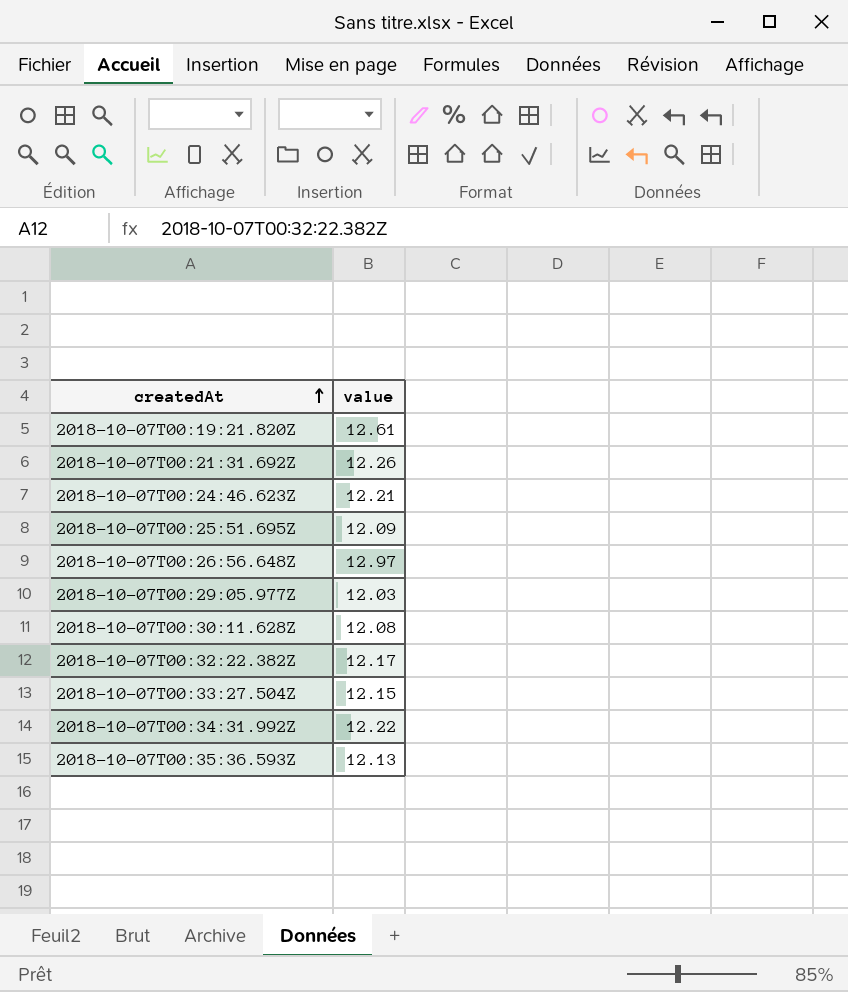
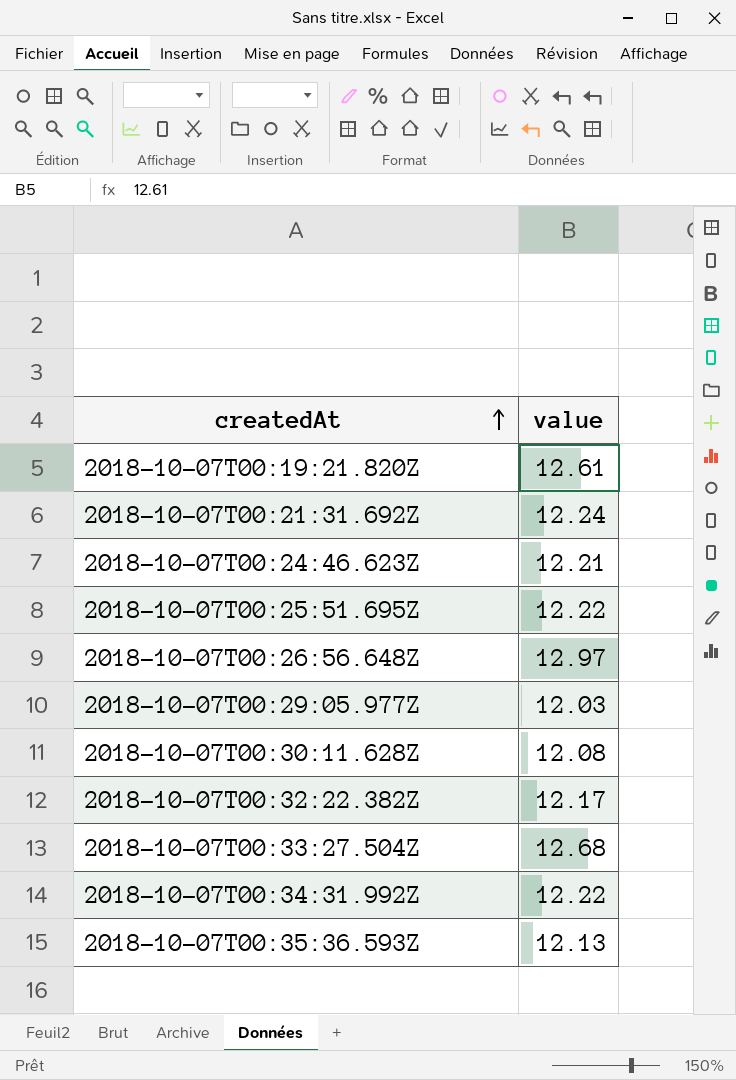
2018-10-07T00:21:31.692Z | value: 12.26 -> 12.24
2018-10-07T00:25:51.695Z | value: 12.09 -> 12.22
2018-10-07T00:33:27.504Z | value: 12.15 -> 12.68

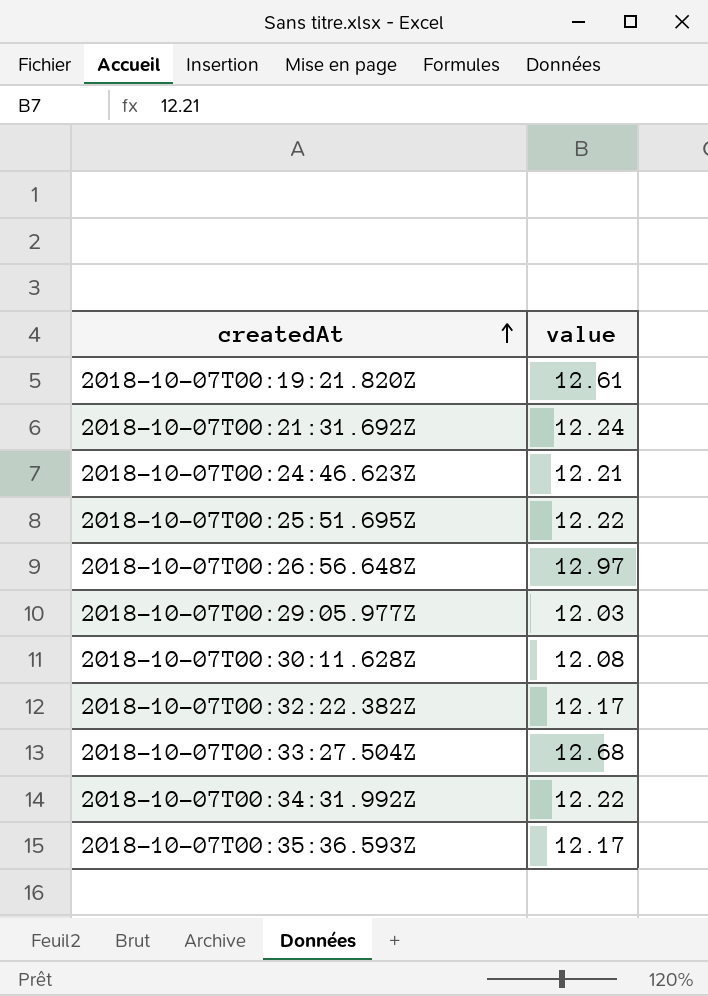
2018-10-07T00:35:36.593Z | value: 12.13 -> 12.17

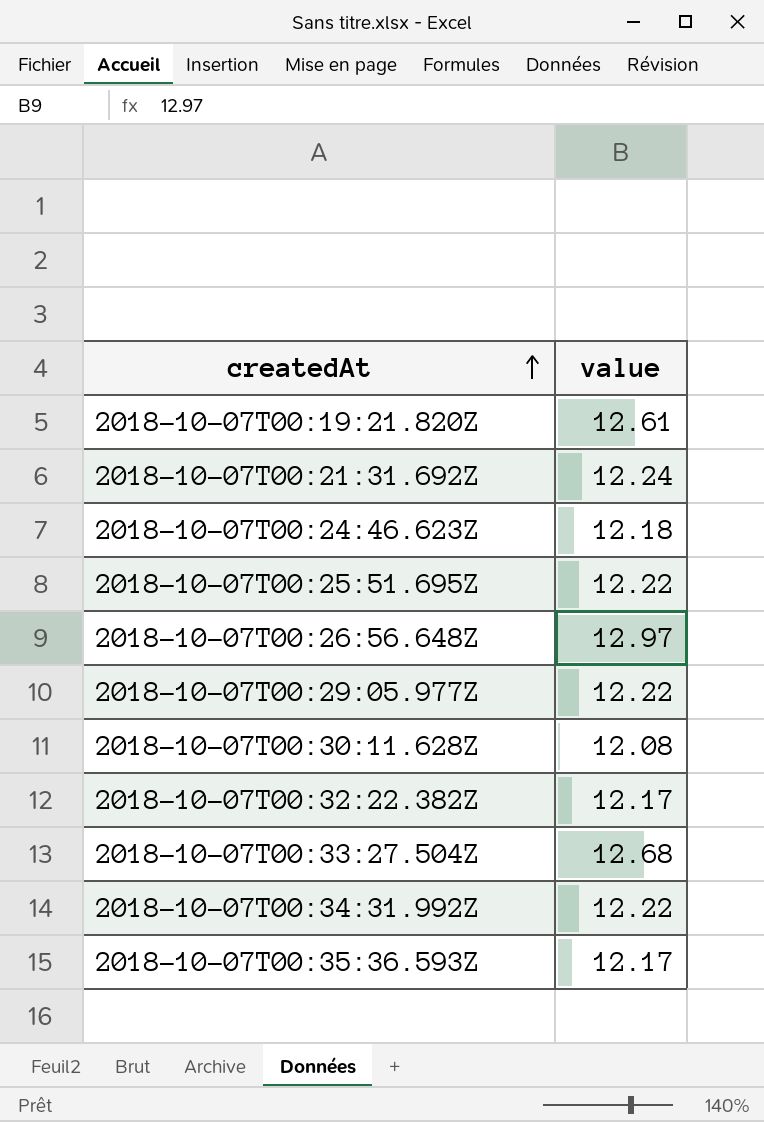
2018-10-07T00:24:46.623Z | value: 12.21 -> 12.18
2018-10-07T00:29:05.977Z | value: 12.03 -> 12.22

